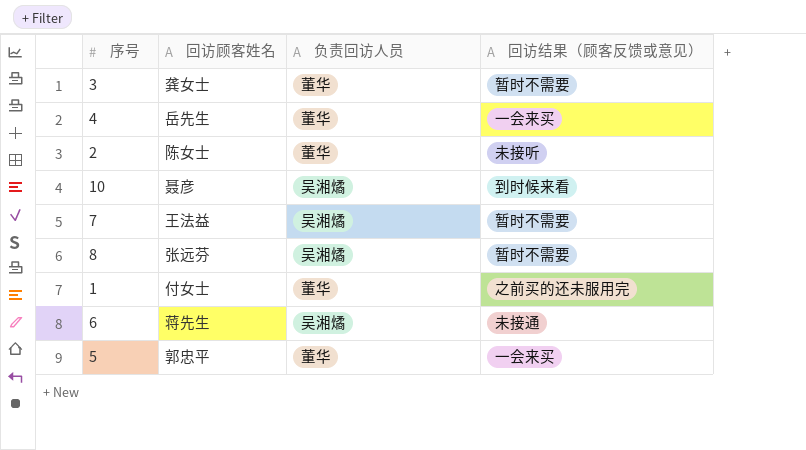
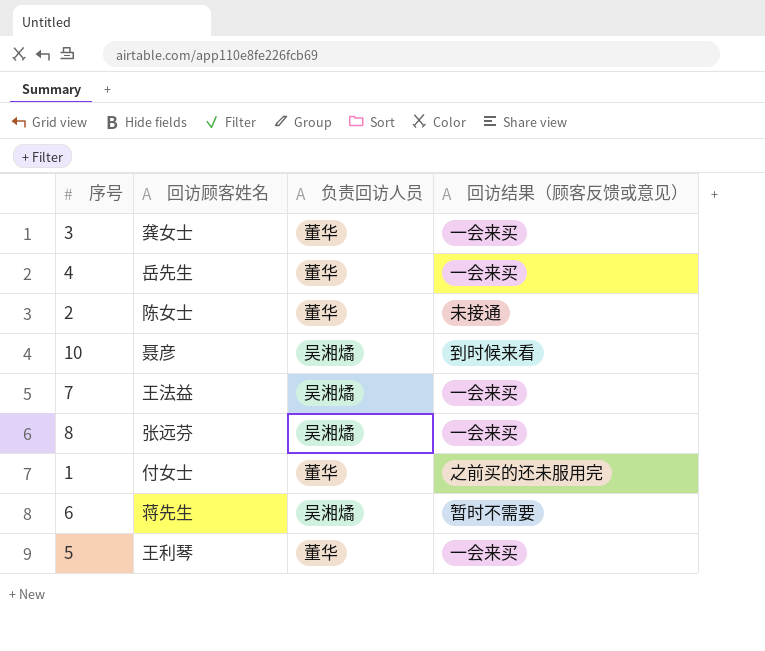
3 | 回访结果（顾客反馈或意见）: 暂时不需要 -> 一会来买
2 | 回访结果（顾客反馈或意见）: 未接听 -> 未接通
7 | 回访结果（顾客反馈或意见）: 暂时不需要 -> 一会来买
8 | 回访结果（顾客反馈或意见）: 暂时不需要 -> 一会来买
6 | 回访结果（顾客反馈或意见）: 未接通 -> 暂时不需要
5 | 回访顾客姓名: 郭忠平 -> 王利琴

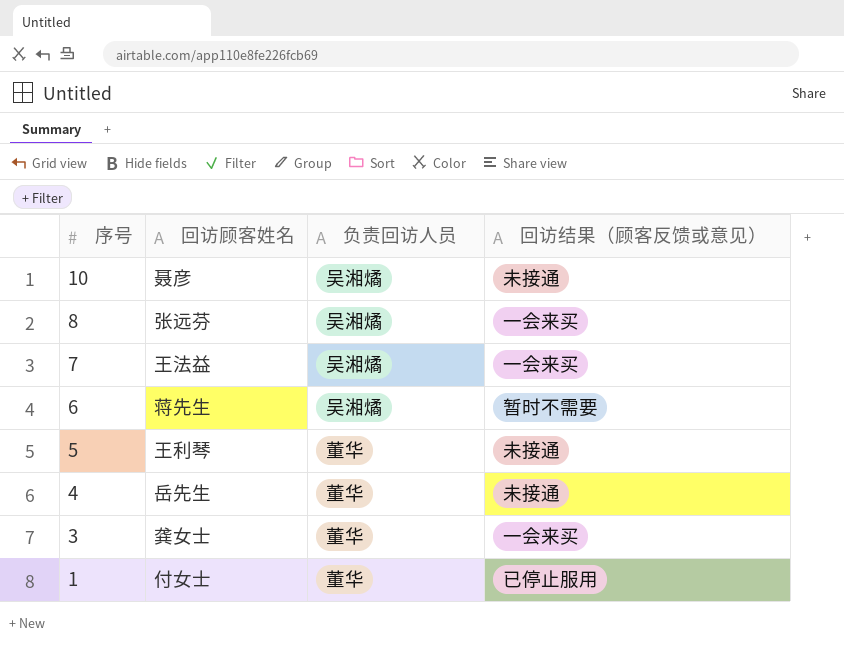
row order: none -> 序号 descending
row 2: 陈女士 | 董华 | 未接通 -> none
10 | 回访结果（顾客反馈或意见）: 到时候来看 -> 未接通
5 | 回访结果（顾客反馈或意见）: 一会来买 -> 未接通
4 | 回访结果（顾客反馈或意见）: 一会来买 -> 未接通
1 | 回访结果（顾客反馈或意见）: 之前买的还未服用完 -> 已停止服用

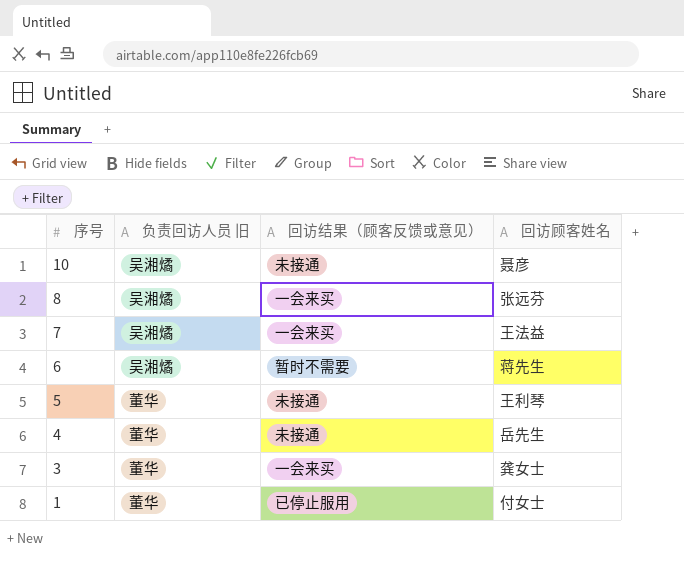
column name: 负责回访人员 -> 负责回访人员 旧
column 回访顾客姓名 | position: 2 -> 4

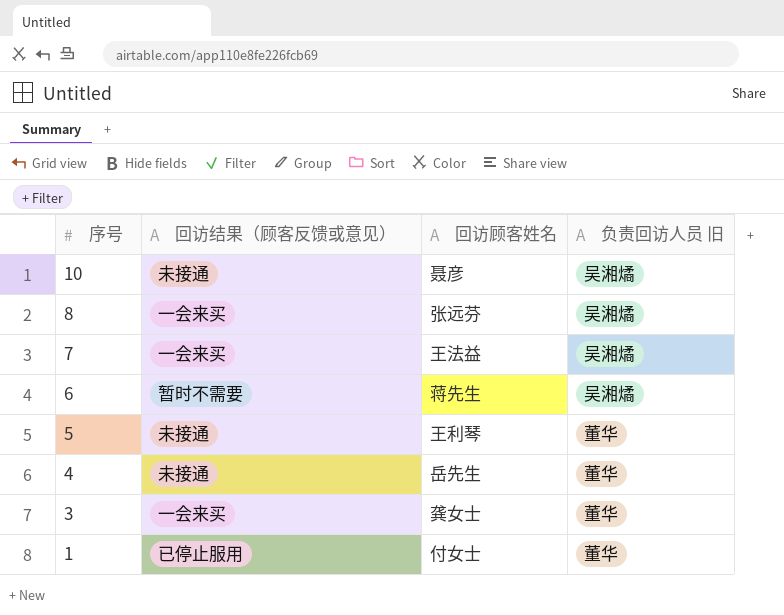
column 负责回访人员 旧 | position: 2 -> 4

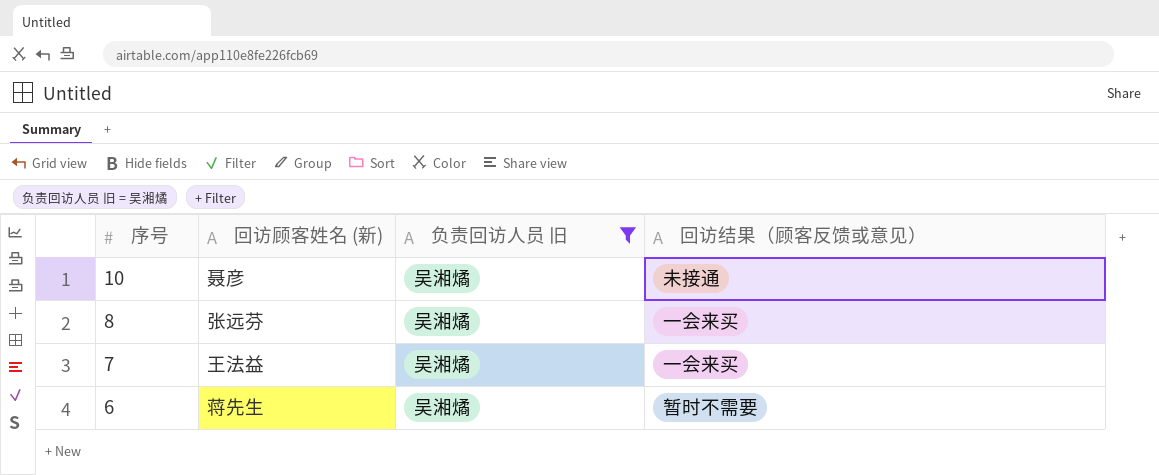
filter: none -> 负责回访人员 旧 = 吴湘燏
column name: 回访顾客姓名 -> 回访顾客姓名 (新)
column 回访结果（顾客反馈或意见） | position: 2 -> 4

